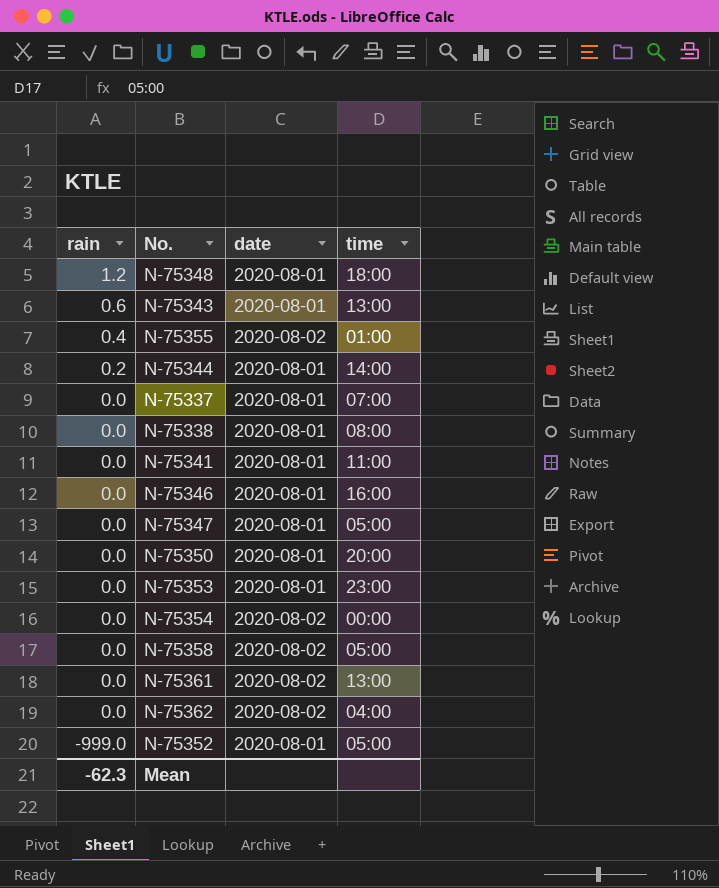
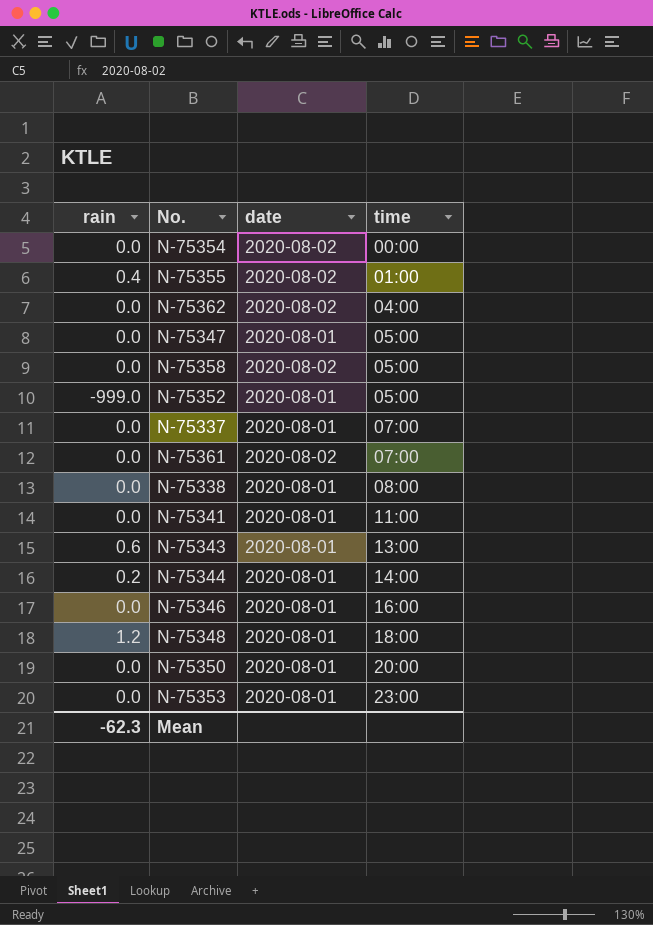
row order: rain descending -> time ascending
N-75361 | time: 13:00 -> 07:00

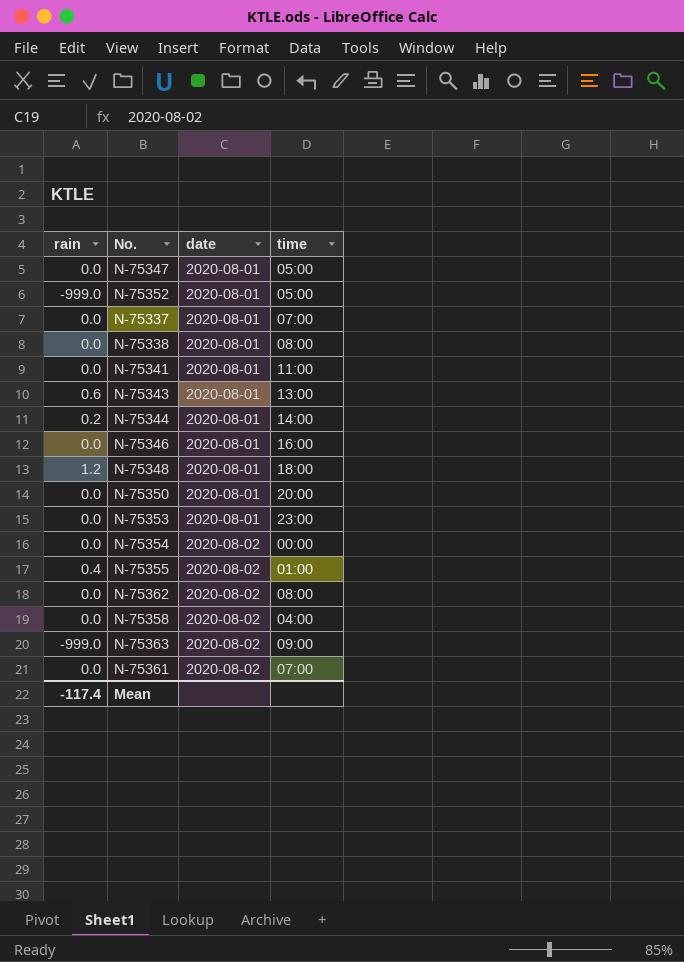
row order: time ascending -> date ascending
N-75362 | time: 04:00 -> 08:00
N-75358 | time: 05:00 -> 04:00
row N-75363: none -> -999.0 | 2020-08-02 | 09:00
Mean | rain: -62.3 -> -117.4

